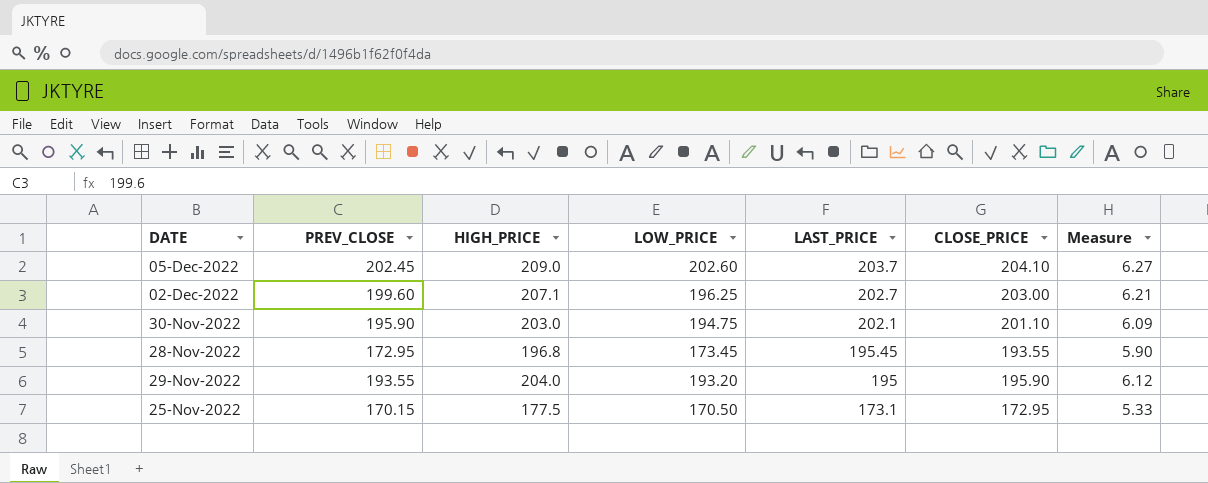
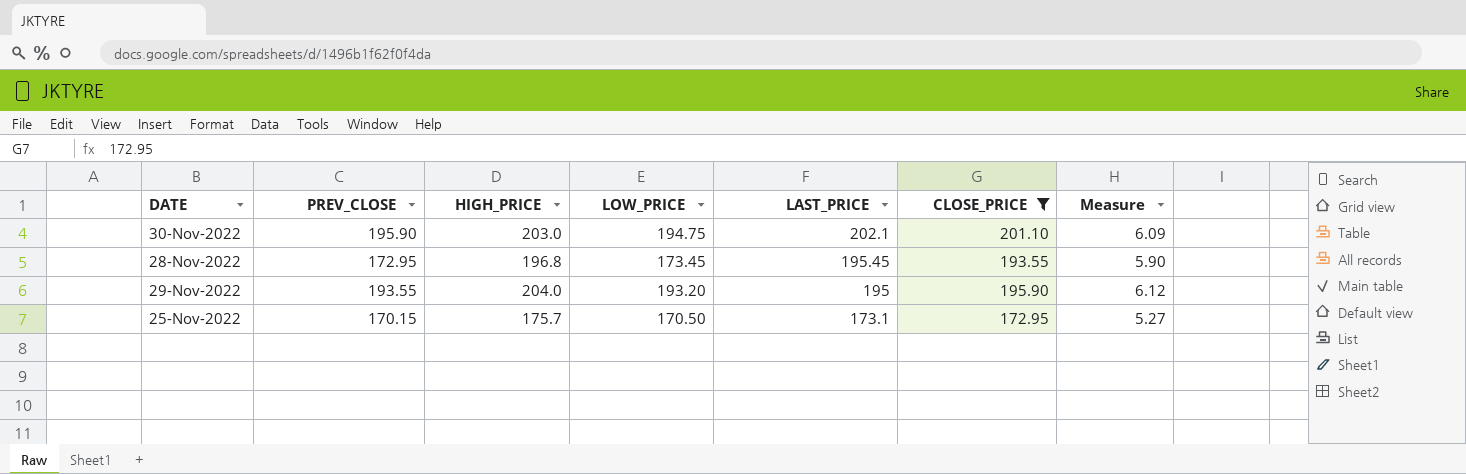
filter: none -> CLOSE_PRICE <= 201.10
25-Nov-2022 | HIGH_PRICE: 177.5 -> 175.7
25-Nov-2022 | Measure: 5.33 -> 5.27

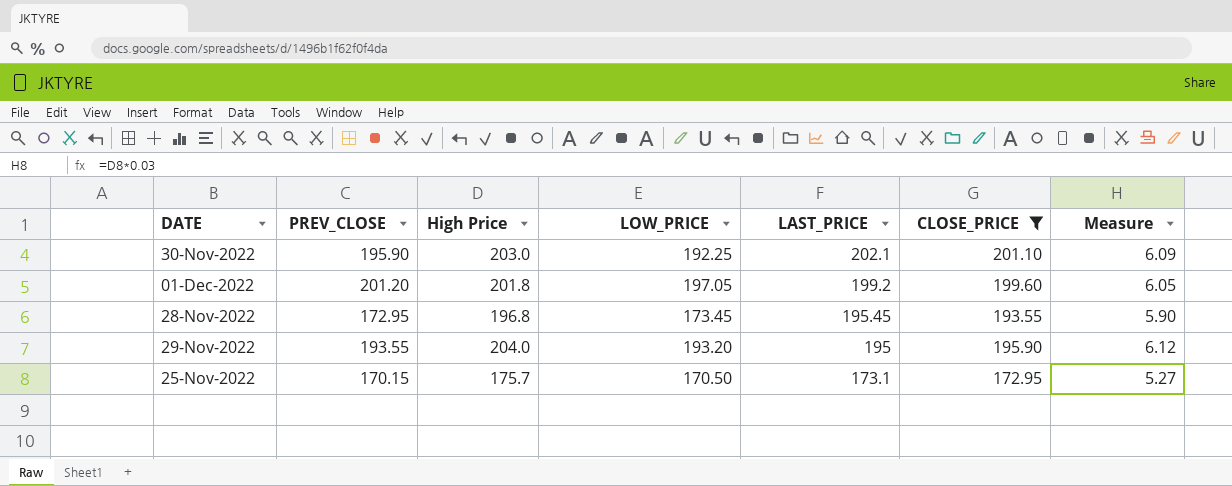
column name: HIGH_PRICE -> High Price
30-Nov-2022 | LOW_PRICE: 194.75 -> 192.25
row 01-Dec-2022: none -> 201.20 | 201.8 | 197.05 | 199.2 | 199.60 | 6.05

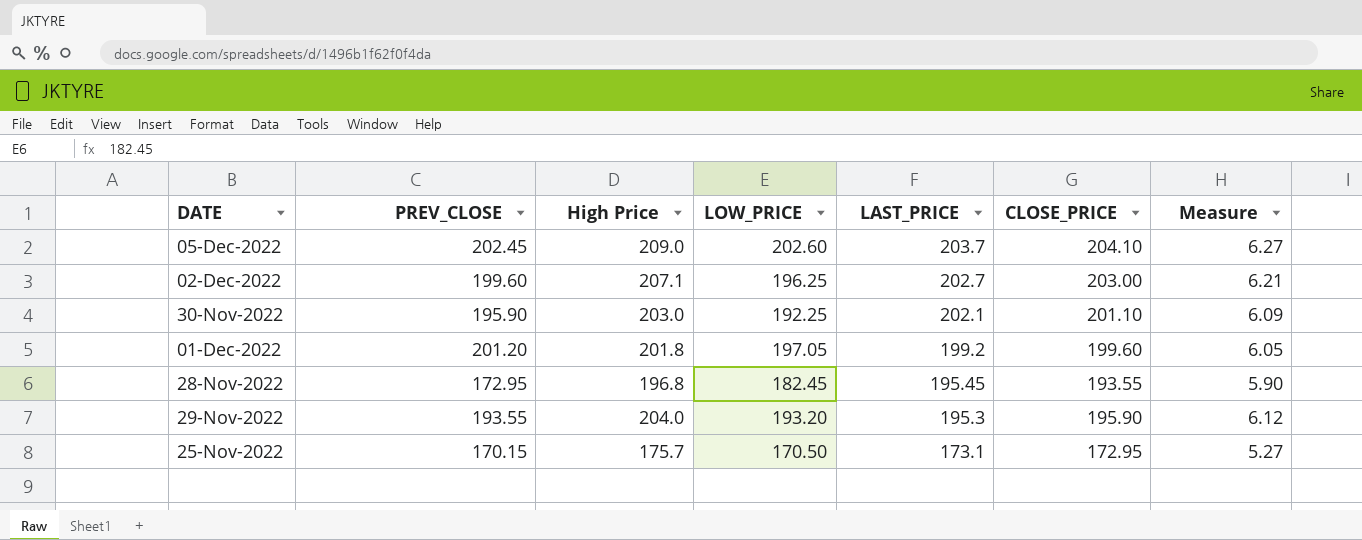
filter: CLOSE_PRICE <= 201.10 -> none
28-Nov-2022 | LOW_PRICE: 173.45 -> 182.45
29-Nov-2022 | LAST_PRICE: 195 -> 195.3

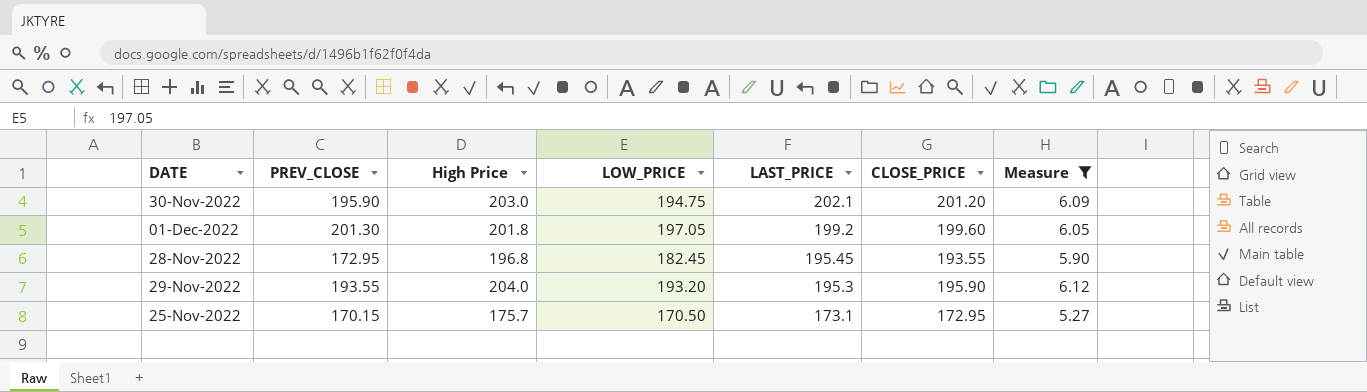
filter: none -> Measure <= 6.12
30-Nov-2022 | LOW_PRICE: 192.25 -> 194.75
30-Nov-2022 | CLOSE_PRICE: 201.10 -> 201.20
01-Dec-2022 | PREV_CLOSE: 201.20 -> 201.30

